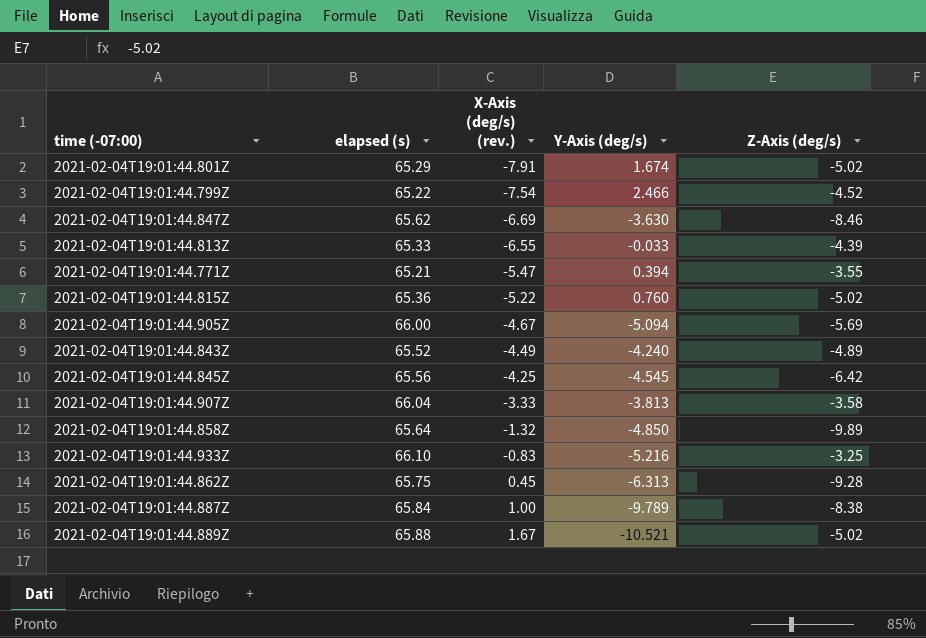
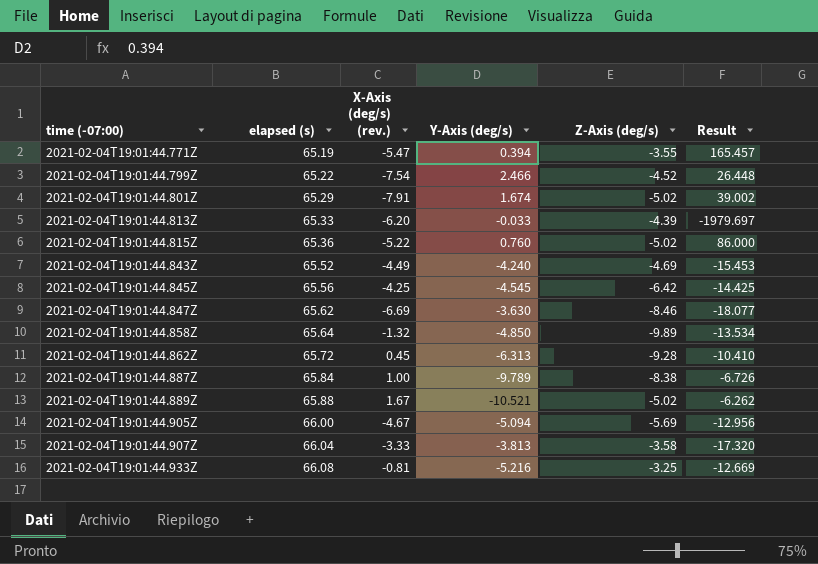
row order: X-Axis (deg/s) (rev.) ascending -> time (-07:00) ascending
column Result | formula: none -> [elapsed (s)] / [Y-Axis (deg/s)]
2021-02-04T19:01:44.771Z | elapsed (s): 65.21 -> 65.19
2021-02-04T19:01:44.813Z | X-Axis (deg/s) (rev.): -6.55 -> -6.20
2021-02-04T19:01:44.843Z | Z-Axis (deg/s): -4.89 -> -4.69
2021-02-04T19:01:44.862Z | elapsed (s): 65.75 -> 65.72
2021-02-04T19:01:44.933Z | elapsed (s): 66.10 -> 66.08
2021-02-04T19:01:44.933Z | X-Axis (deg/s) (rev.): -0.83 -> -0.81

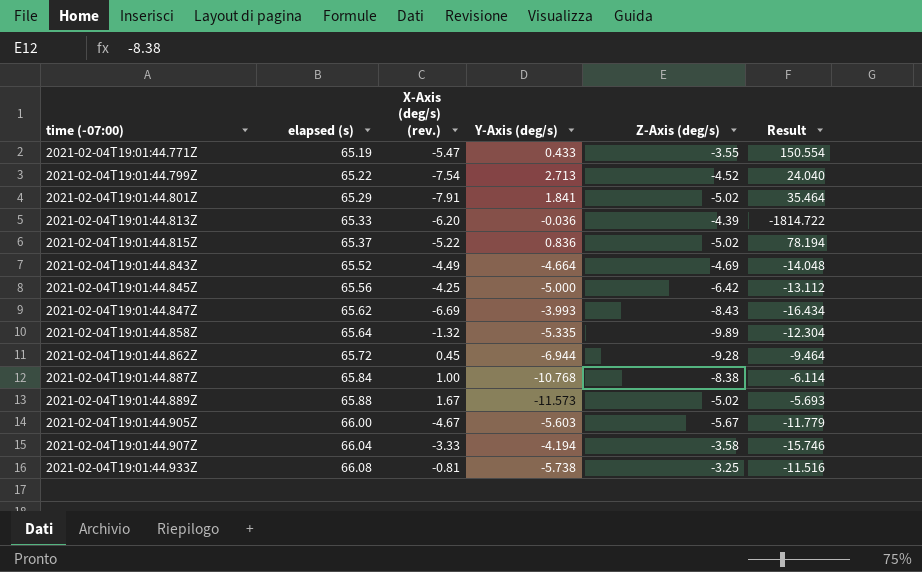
2021-02-04T19:01:44.771Z | Y-Axis (deg/s): 0.394 -> 0.433
2021-02-04T19:01:44.771Z | Result: 165.457 -> 150.554
2021-02-04T19:01:44.799Z | Y-Axis (deg/s): 2.466 -> 2.713
2021-02-04T19:01:44.799Z | Result: 26.448 -> 24.040
2021-02-04T19:01:44.801Z | Y-Axis (deg/s): 1.674 -> 1.841
2021-02-04T19:01:44.801Z | Result: 39.002 -> 35.464
2021-02-04T19:01:44.813Z | Y-Axis (deg/s): -0.033 -> -0.036
2021-02-04T19:01:44.813Z | Result: -1979.697 -> -1814.722
2021-02-04T19:01:44.815Z | elapsed (s): 65.36 -> 65.37
2021-02-04T19:01:44.815Z | Y-Axis (deg/s): 0.760 -> 0.836
2021-02-04T19:01:44.815Z | Result: 86.000 -> 78.194
2021-02-04T19:01:44.843Z | Y-Axis (deg/s): -4.240 -> -4.664
2021-02-04T19:01:44.843Z | Result: -15.453 -> -14.048
2021-02-04T19:01:44.845Z | Y-Axis (deg/s): -4.545 -> -5.000
2021-02-04T19:01:44.845Z | Result: -14.425 -> -13.112
2021-02-04T19:01:44.847Z | Y-Axis (deg/s): -3.630 -> -3.993
2021-02-04T19:01:44.847Z | Z-Axis (deg/s): -8.46 -> -8.43
2021-02-04T19:01:44.847Z | Result: -18.077 -> -16.434
2021-02-04T19:01:44.858Z | Y-Axis (deg/s): -4.850 -> -5.335
2021-02-04T19:01:44.858Z | Result: -13.534 -> -12.304
2021-02-04T19:01:44.862Z | Y-Axis (deg/s): -6.313 -> -6.944
2021-02-04T19:01:44.862Z | Result: -10.410 -> -9.464
2021-02-04T19:01:44.887Z | Y-Axis (deg/s): -9.789 -> -10.768
2021-02-04T19:01:44.887Z | Result: -6.726 -> -6.114
2021-02-04T19:01:44.889Z | Y-Axis (deg/s): -10.521 -> -11.573
2021-02-04T19:01:44.889Z | Result: -6.262 -> -5.693
2021-02-04T19:01:44.905Z | Y-Axis (deg/s): -5.094 -> -5.603
2021-02-04T19:01:44.905Z | Z-Axis (deg/s): -5.69 -> -5.67
2021-02-04T19:01:44.905Z | Result: -12.956 -> -11.779
2021-02-04T19:01:44.907Z | Y-Axis (deg/s): -3.813 -> -4.194
2021-02-04T19:01:44.907Z | Result: -17.320 -> -15.746
2021-02-04T19:01:44.933Z | Y-Axis (deg/s): -5.216 -> -5.738
2021-02-04T19:01:44.933Z | Result: -12.669 -> -11.516

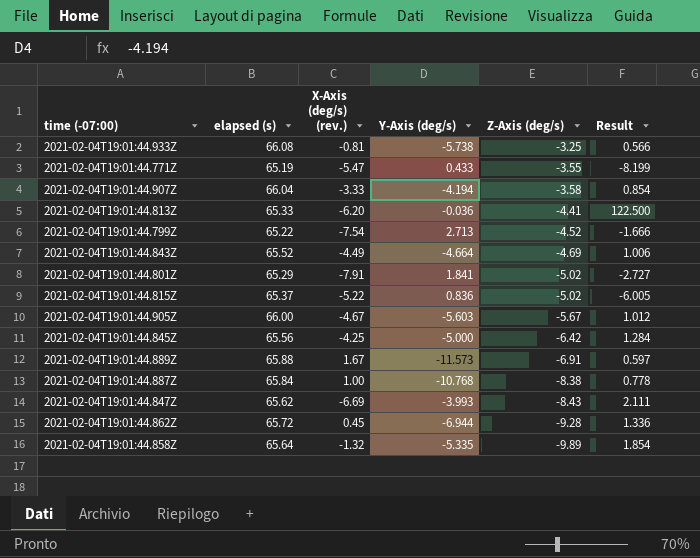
row order: time (-07:00) ascending -> Z-Axis (deg/s) descending
column Result | formula: [elapsed (s)] / [Y-Axis (deg/s)] -> [Z-Axis (deg/s)] / [Y-Axis (deg/s)]
2021-02-04T19:01:44.813Z | Z-Axis (deg/s): -4.39 -> -4.41
2021-02-04T19:01:44.889Z | Z-Axis (deg/s): -5.02 -> -6.91

